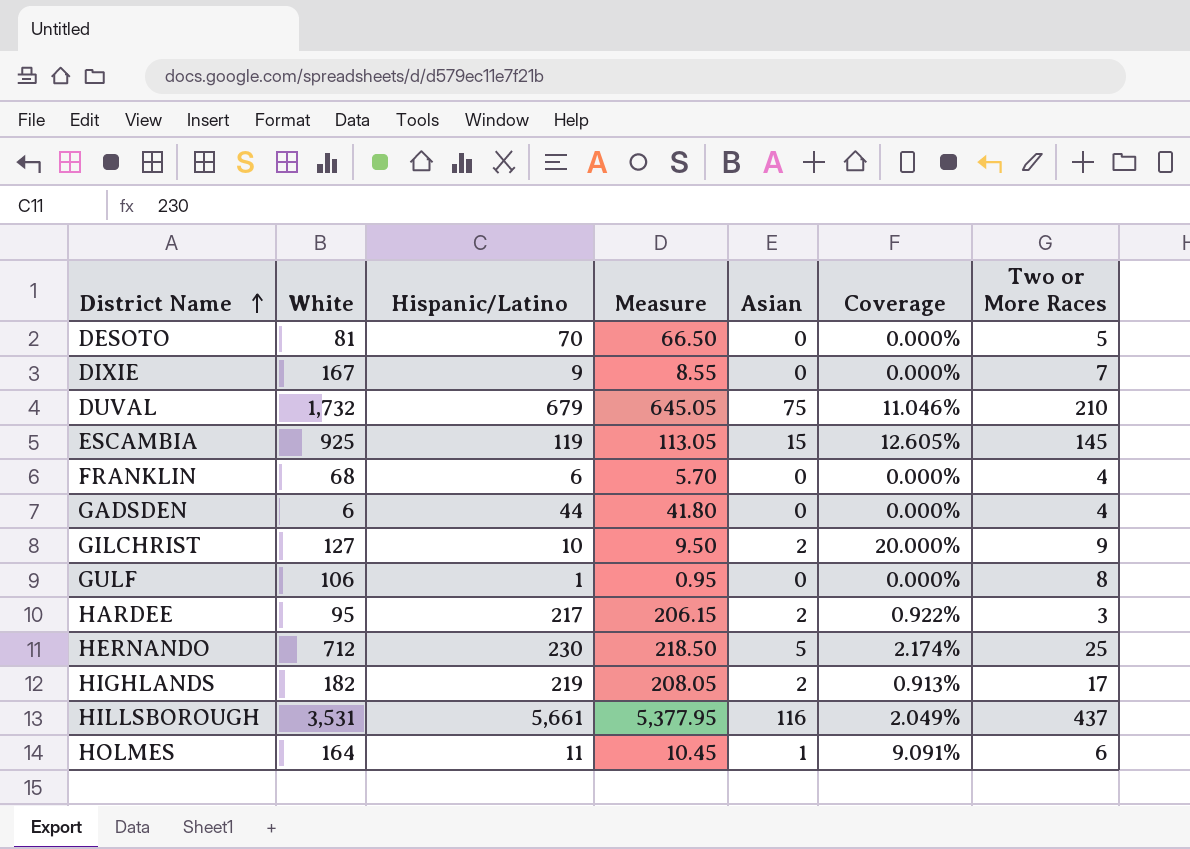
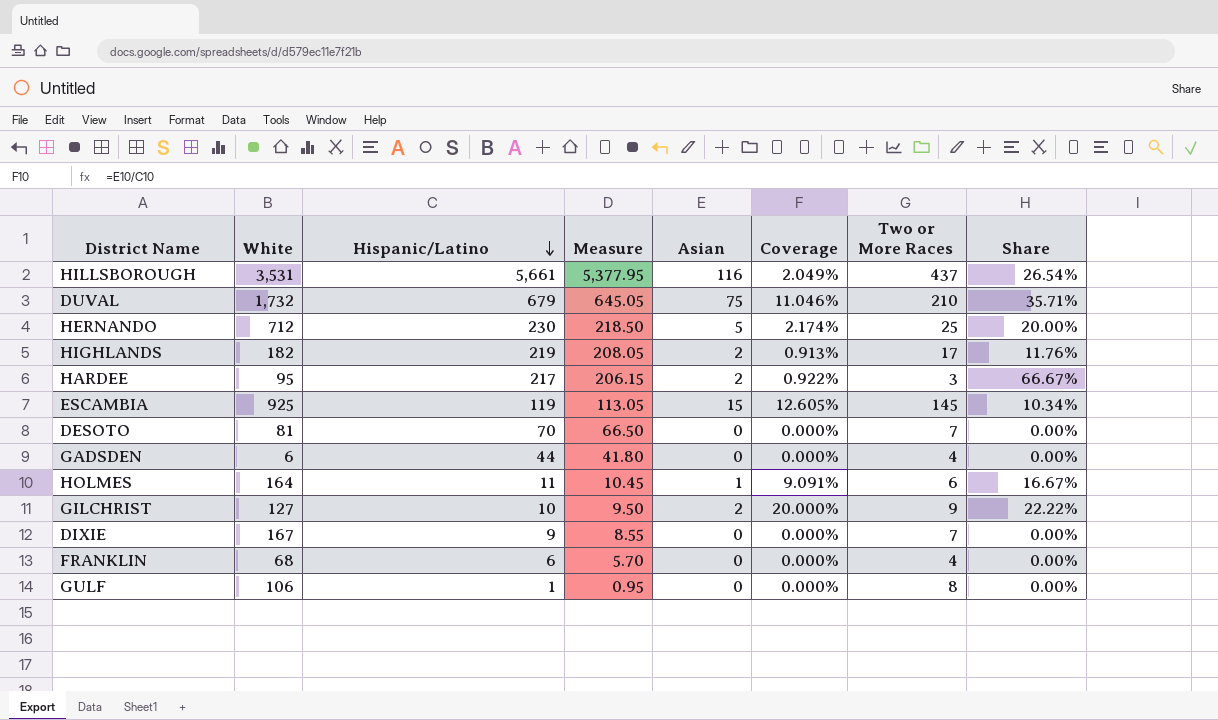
row order: District Name ascending -> Hispanic/Latino descending
column Share | formula: none -> [Asian] / [Two or More Races]
DESOTO | Two or More Races: 5 -> 7

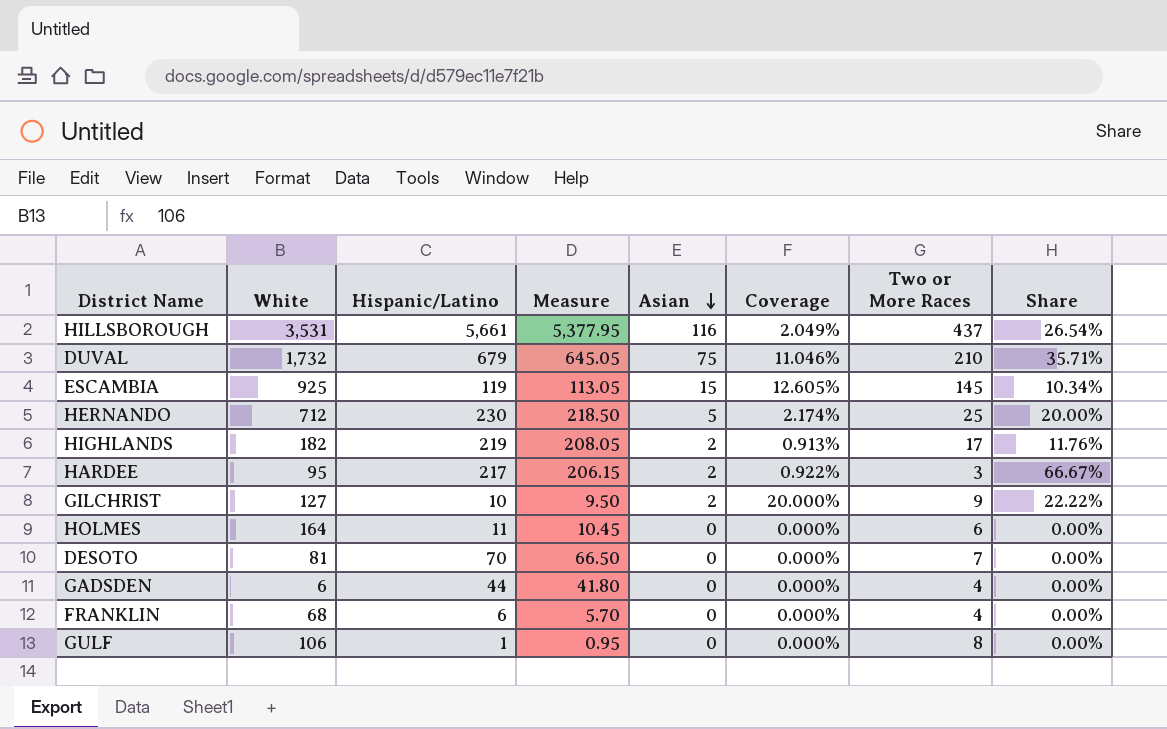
row order: Hispanic/Latino descending -> Asian descending
row DIXIE: 167 | 9 | 8.55 | 0 | 0.000% | 7 | 0.00% -> none
HOLMES | Asian: 1 -> 0
HOLMES | Coverage: 9.091% -> 0.000%
HOLMES | Share: 16.67% -> 0.00%

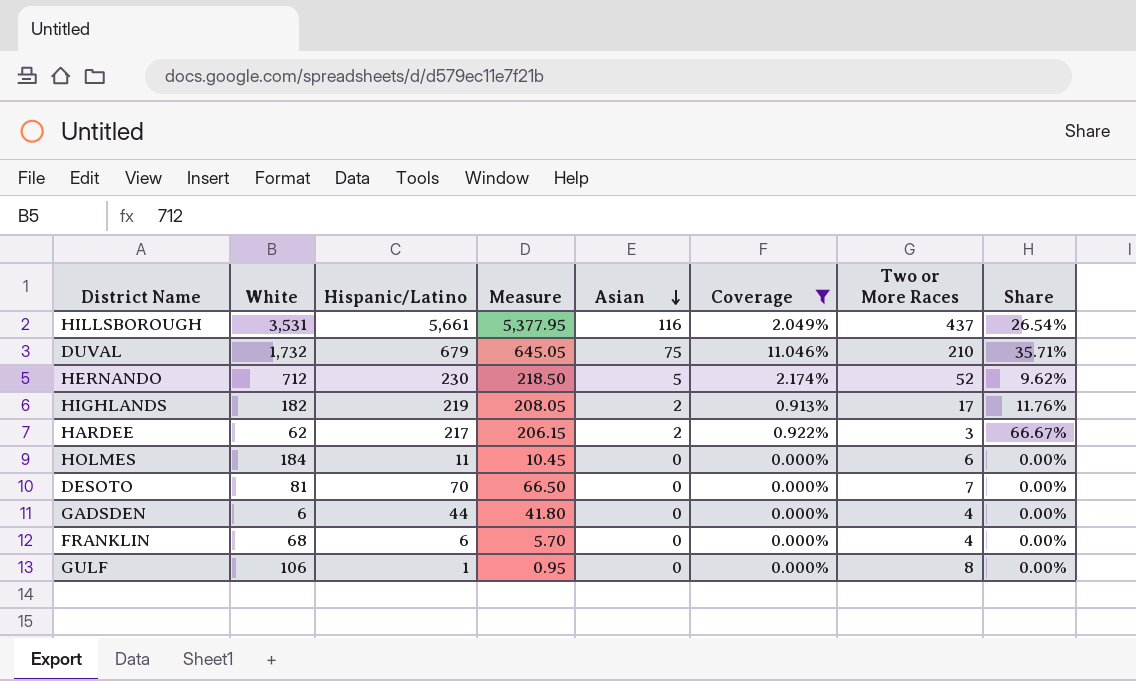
filter: none -> Coverage <= 11.046%
HERNANDO | Two or More Races: 25 -> 52
HERNANDO | Share: 20.00% -> 9.62%
HARDEE | White: 95 -> 62
HOLMES | White: 164 -> 184

